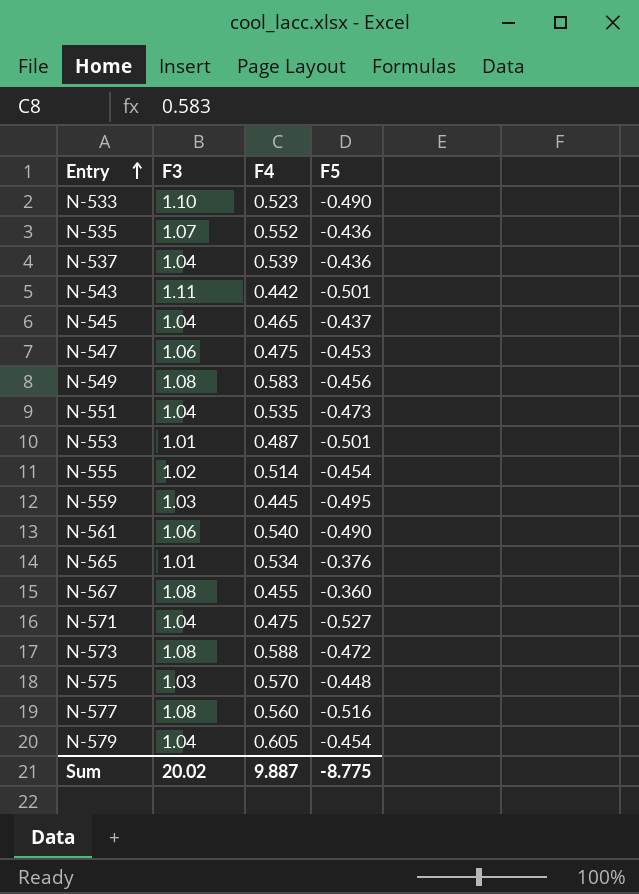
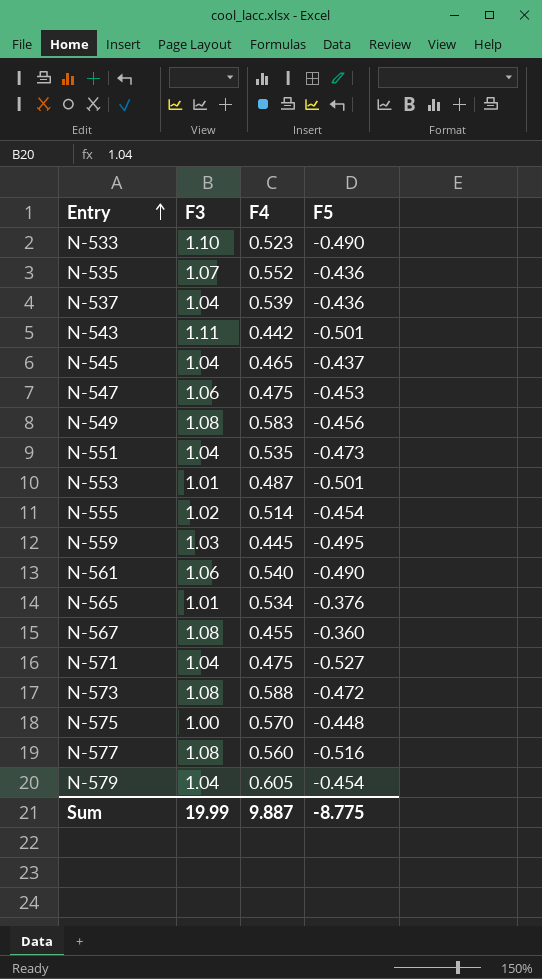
N-575 | F3: 1.03 -> 1.00
Sum | F3: 20.02 -> 19.99

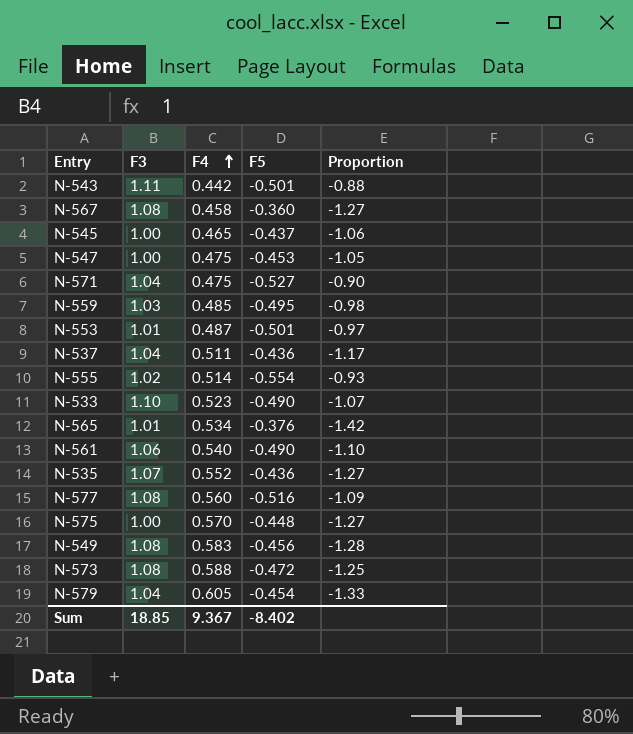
row order: Entry ascending -> F4 ascending
column Proportion | formula: none -> [F4] / [F5]
row N-551: 1.04 | 0.535 | -0.473 -> none
N-567 | F4: 0.455 -> 0.458
N-545 | F3: 1.04 -> 1.00
N-547 | F3: 1.06 -> 1.00
N-559 | F4: 0.445 -> 0.485
N-537 | F4: 0.539 -> 0.511
N-555 | F5: -0.454 -> -0.554
Sum | F3: 19.99 -> 18.85
Sum | F4: 9.887 -> 9.367
Sum | F5: -8.775 -> -8.402

